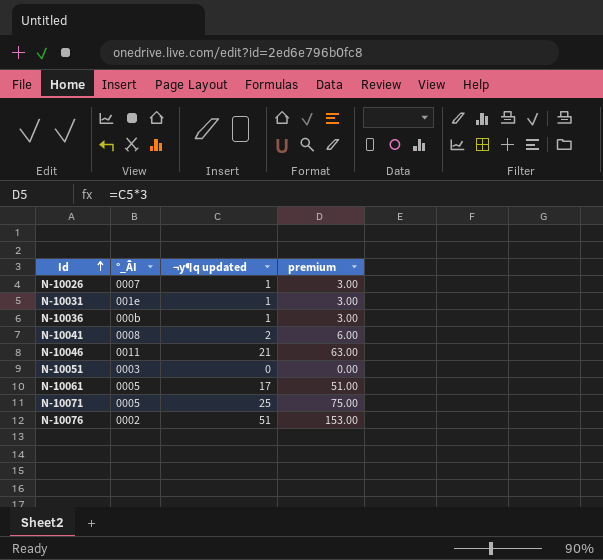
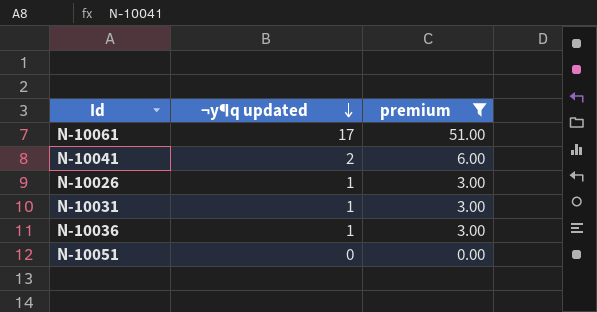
filter: none -> premium <= 51.00
row order: Id ascending -> ¬y¶q updated descending
column °_ÂI | position: 2 -> none

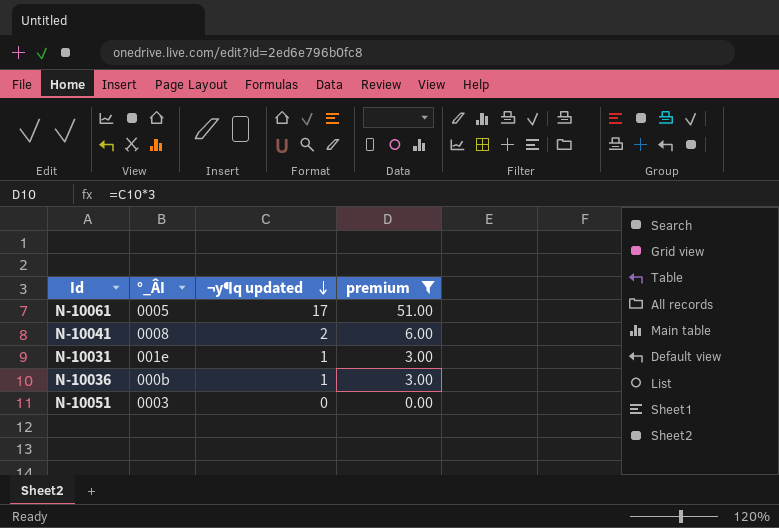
column °_ÂI | position: none -> 2
row N-10026: 1 | 3.00 -> none

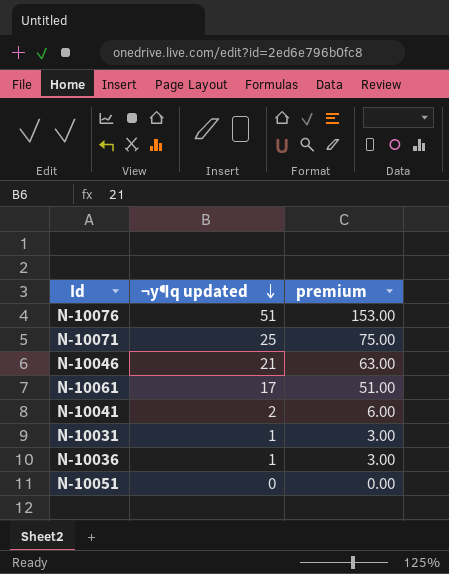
filter: premium <= 51.00 -> none
column °_ÂI | position: 2 -> none

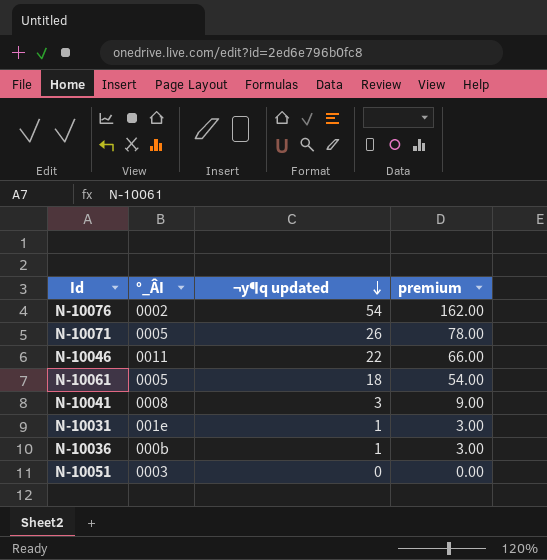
column °_ÂI | position: none -> 2
N-10076 | ¬y¶q updated: 51 -> 54
N-10076 | premium: 153.00 -> 162.00
N-10071 | ¬y¶q updated: 25 -> 26
N-10071 | premium: 75.00 -> 78.00
N-10046 | ¬y¶q updated: 21 -> 22
N-10046 | premium: 63.00 -> 66.00
N-10061 | ¬y¶q updated: 17 -> 18
N-10061 | premium: 51.00 -> 54.00
N-10041 | ¬y¶q updated: 2 -> 3
N-10041 | premium: 6.00 -> 9.00

